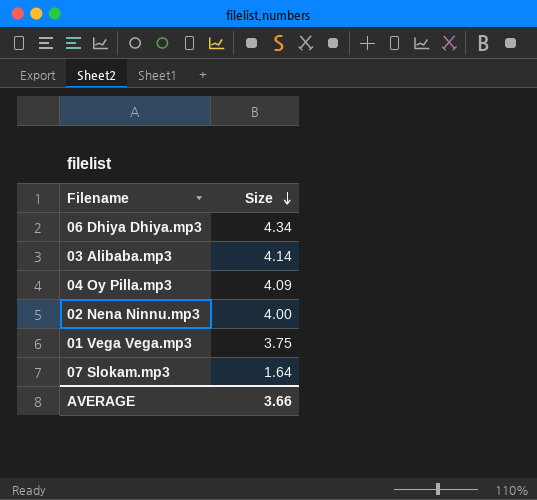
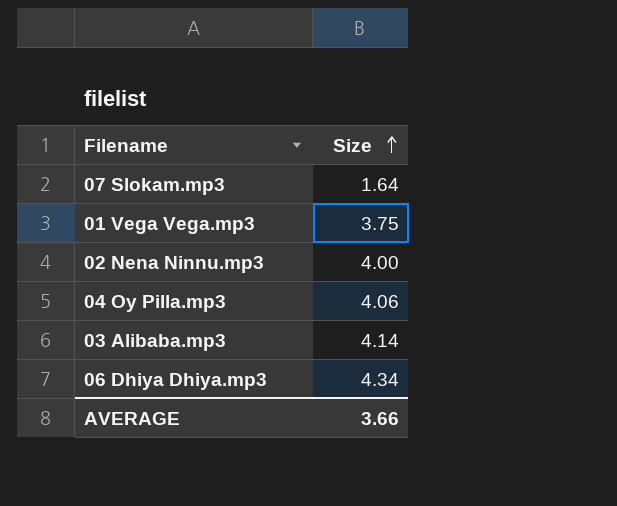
row order: Size descending -> Size ascending
04 Oy Pilla.mp3 | Size: 4.09 -> 4.06

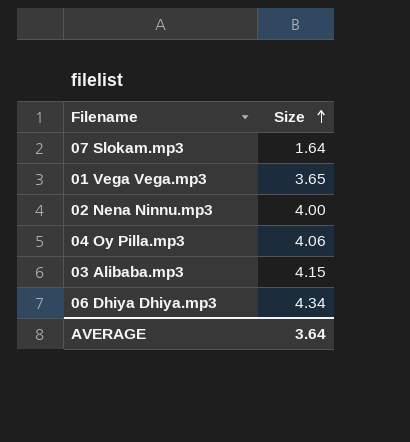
01 Vega Vega.mp3 | Size: 3.75 -> 3.65
03 Alibaba.mp3 | Size: 4.14 -> 4.15
AVERAGE | Size: 3.66 -> 3.64

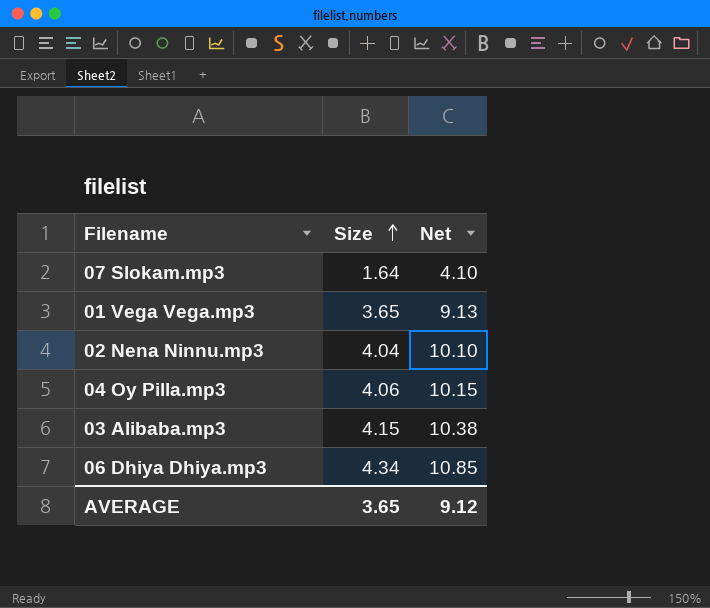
column Net | formula: none -> [Size] * 2.5
02 Nena Ninnu.mp3 | Size: 4.00 -> 4.04
AVERAGE | Size: 3.64 -> 3.65

